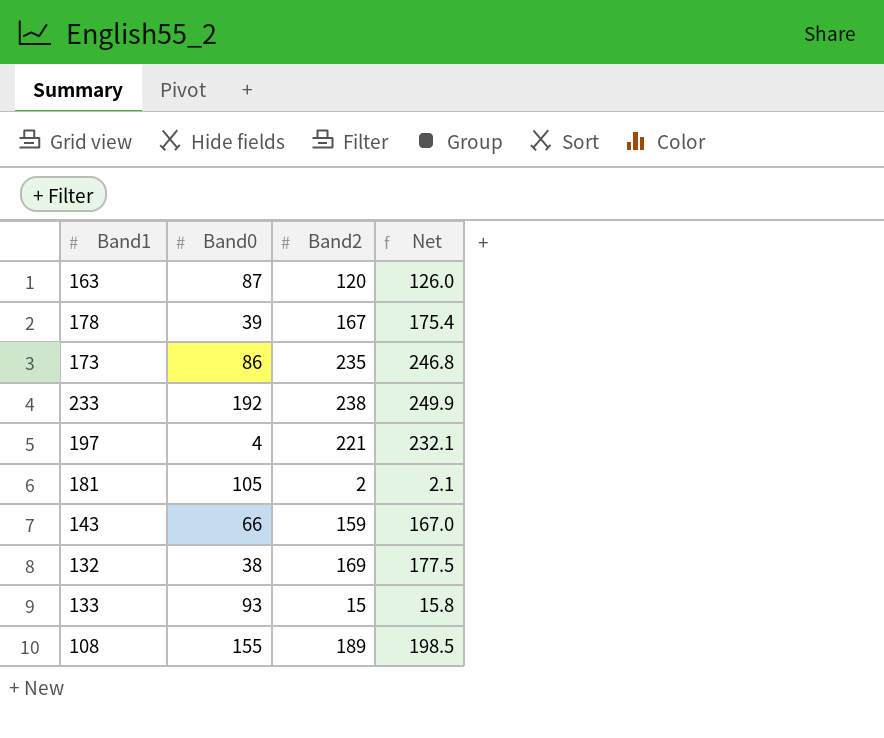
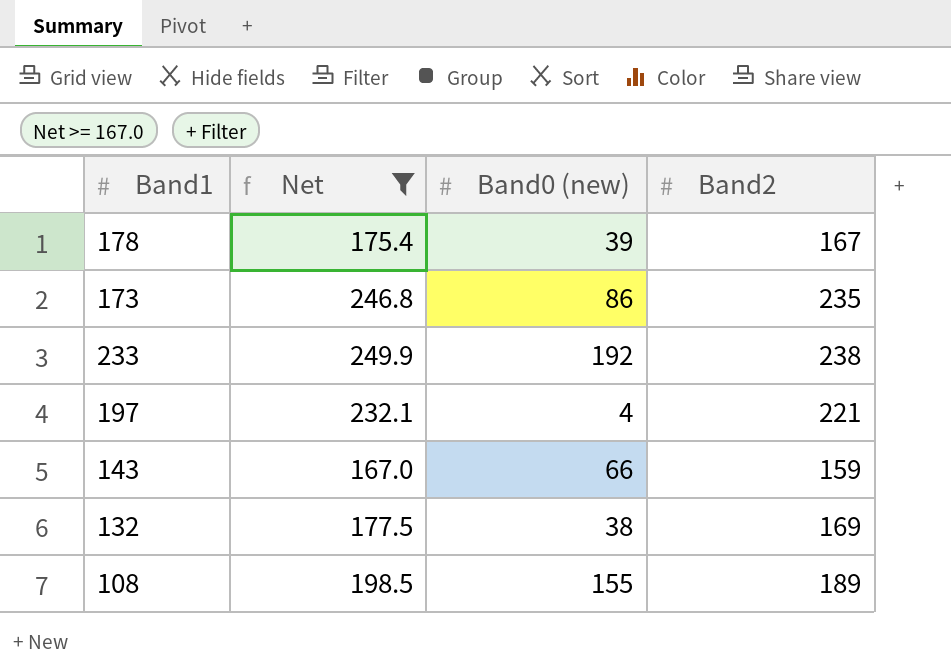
filter: none -> Net >= 167.0
column Net | position: 4 -> 2
column name: Band0 -> Band0 (new)

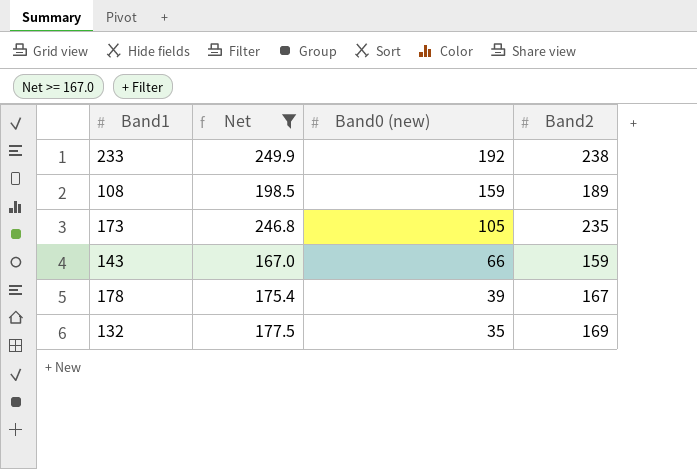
row order: none -> Band0 (new) descending
row 197: 232.1 | 4 | 221 -> none
108 | Band0 (new): 155 -> 159
173 | Band0 (new): 86 -> 105
132 | Band0 (new): 38 -> 35

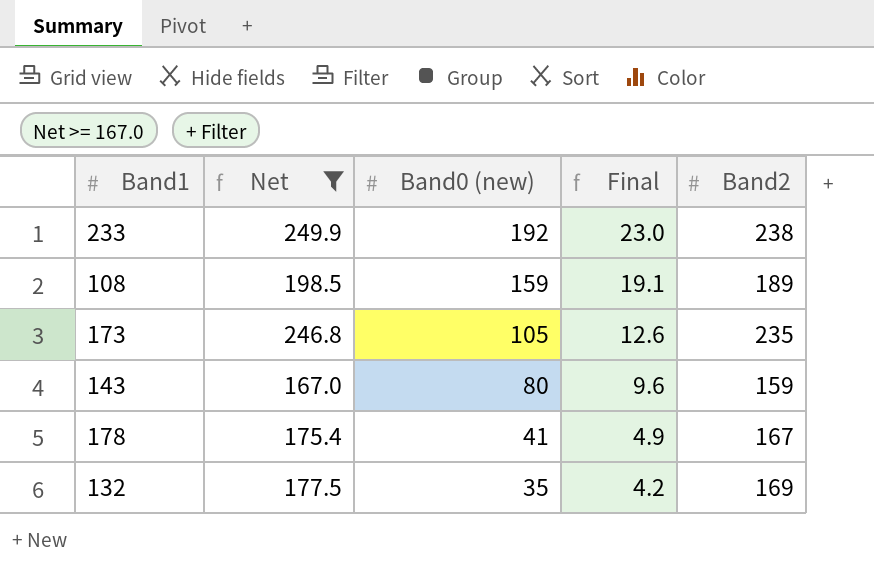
column Final | formula: none -> [Band0 (new)] * 0.12
143 | Band0 (new): 66 -> 80
178 | Band0 (new): 39 -> 41

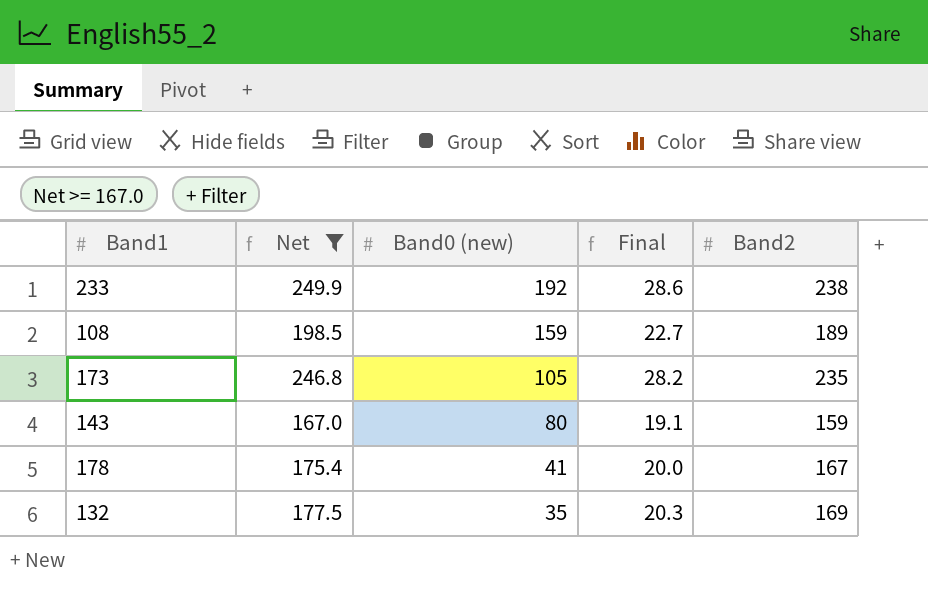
column Final | formula: [Band0 (new)] * 0.12 -> [Band2] * 0.12

